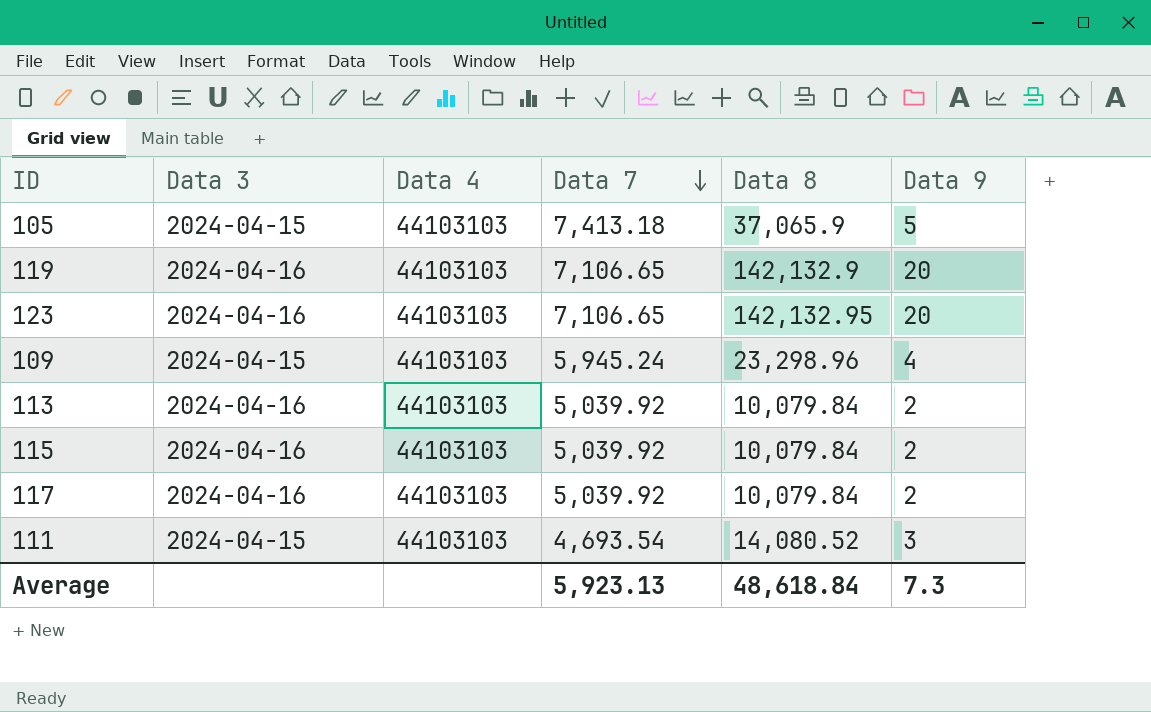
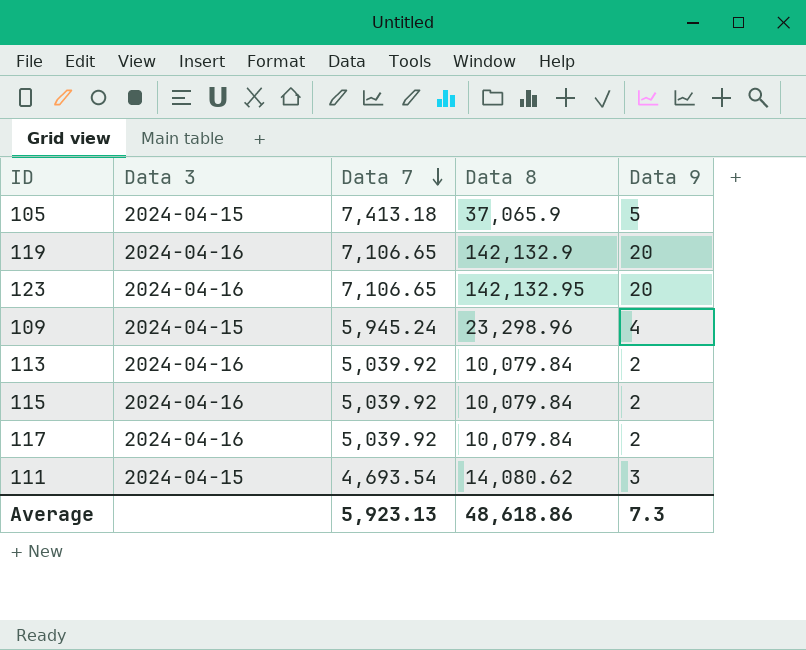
column Data 4 | position: 3 -> none
111 | Data 8: 14,080.52 -> 14,080.62
Average | Data 8: 48,618.84 -> 48,618.86

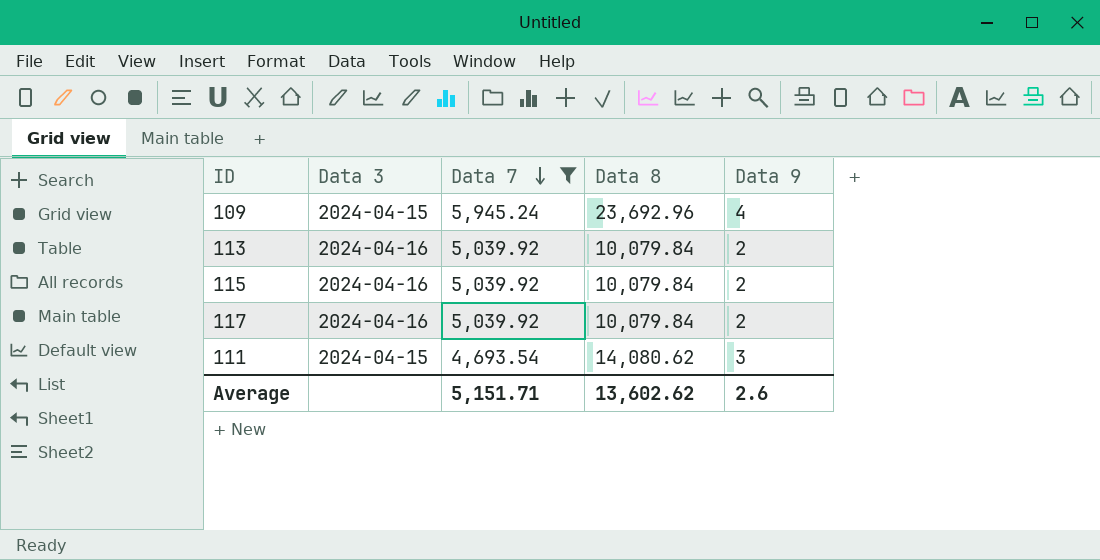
filter: none -> Data 7 <= 5,945.24
109 | Data 8: 23,298.96 -> 23,692.96
Average | Data 7: 5,923.13 -> 5,151.71
Average | Data 8: 48,618.86 -> 13,602.62
Average | Data 9: 7.3 -> 2.6

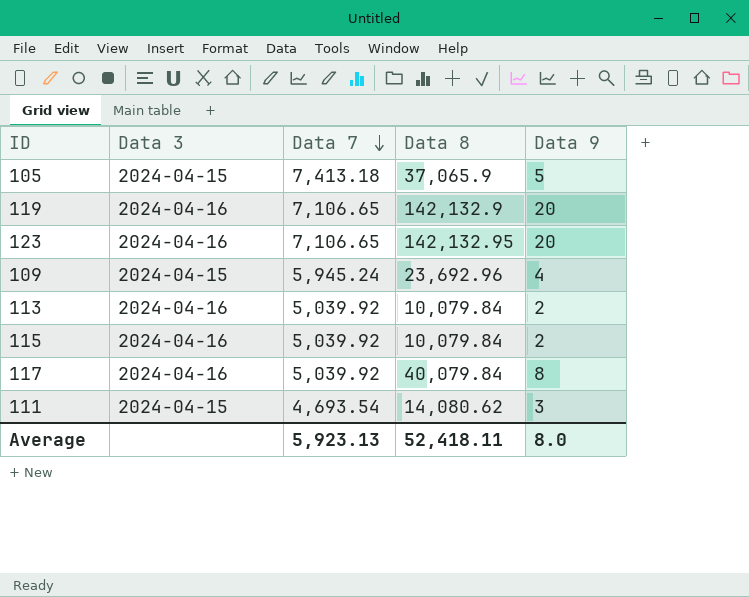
filter: Data 7 <= 5,945.24 -> none
117 | Data 8: 10,079.84 -> 40,079.84
117 | Data 9: 2 -> 8
Average | Data 7: 5,151.71 -> 5,923.13
Average | Data 8: 13,602.62 -> 52,418.11
Average | Data 9: 2.6 -> 8.0

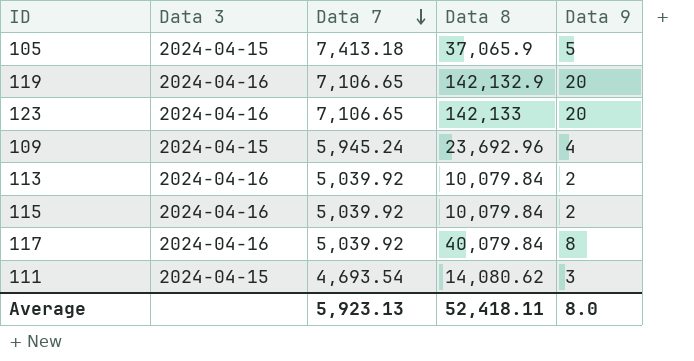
123 | Data 8: 142,132.95 -> 142,133

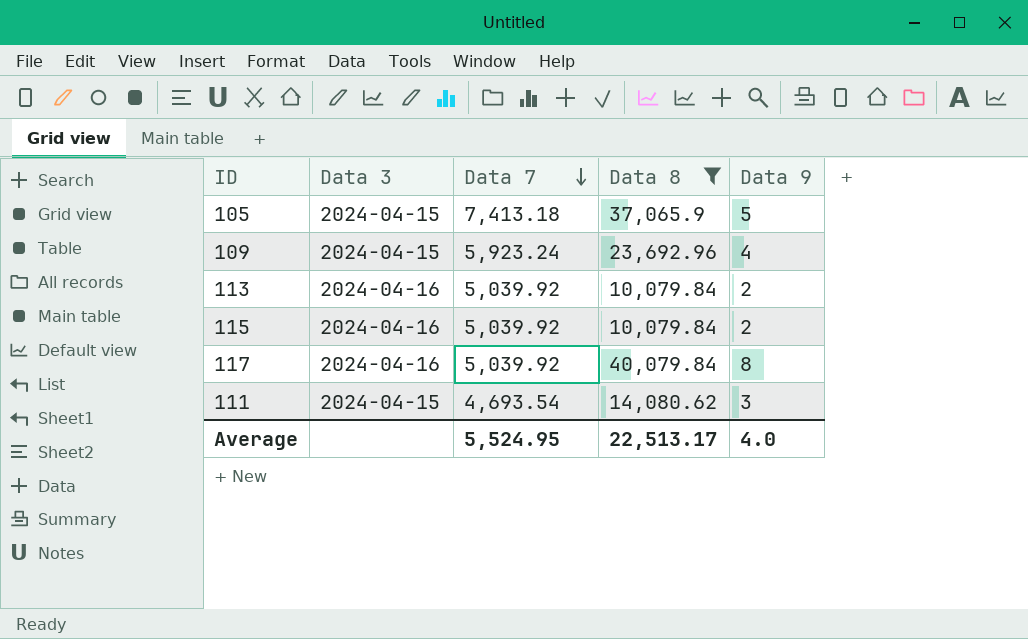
filter: none -> Data 8 <= 40,079.84
109 | Data 7: 5,945.24 -> 5,923.24
Average | Data 7: 5,923.13 -> 5,524.95
Average | Data 8: 52,418.11 -> 22,513.17
Average | Data 9: 8.0 -> 4.0

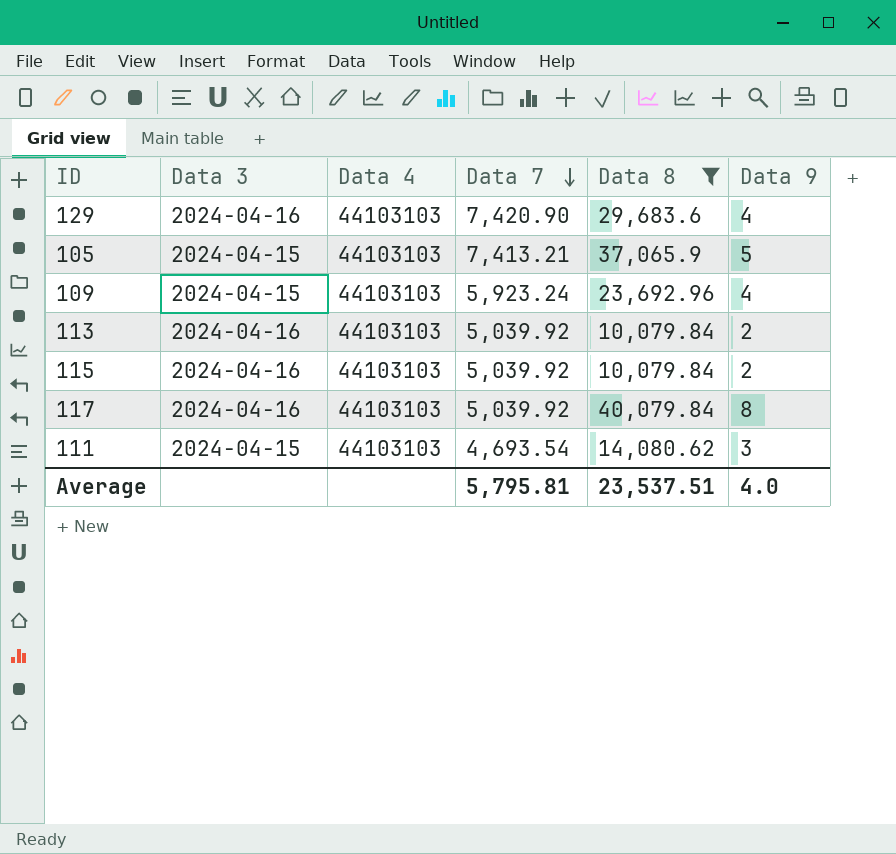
column Data 4 | position: none -> 3
row 129: none -> 2024-04-16 | 44103103 | 7,420.90 | 29,683.6 | 4
105 | Data 7: 7,413.18 -> 7,413.21
Average | Data 7: 5,524.95 -> 5,795.81
Average | Data 8: 22,513.17 -> 23,537.51

